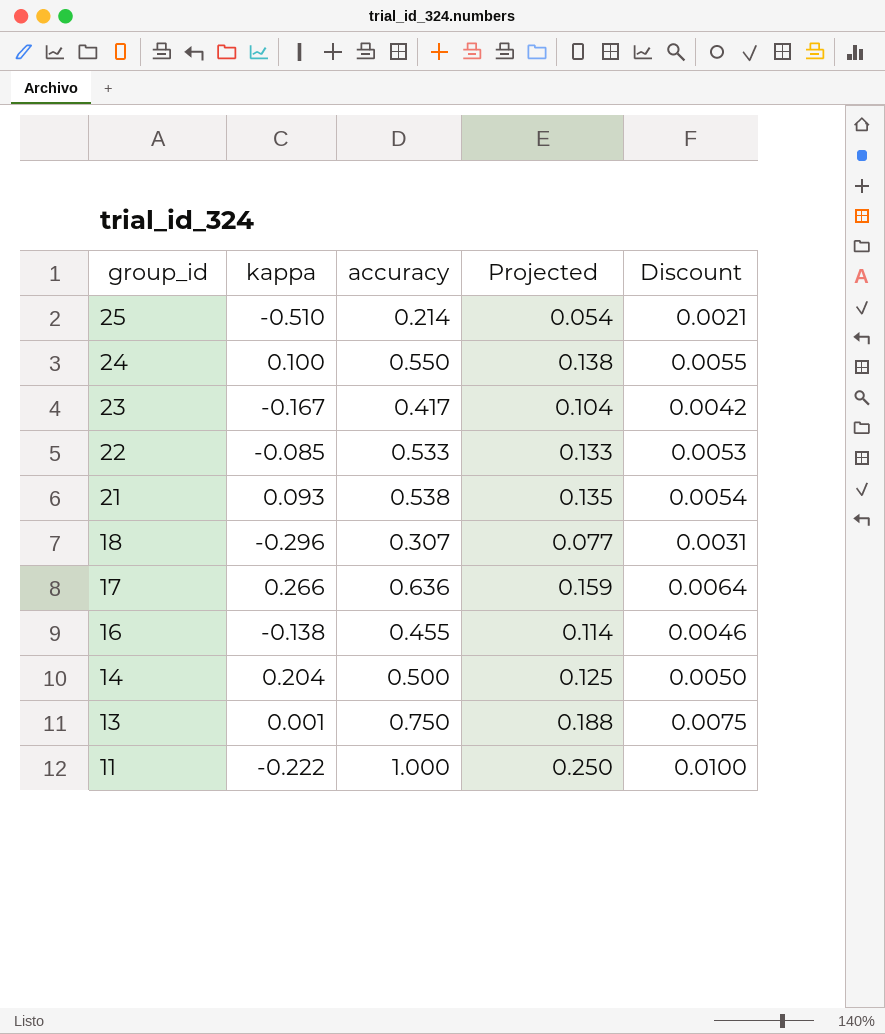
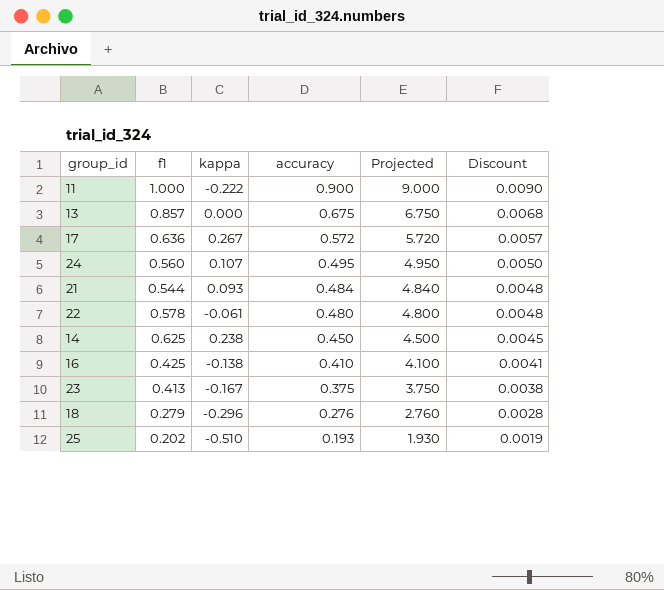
row order: group_id descending -> accuracy descending
column f1 | position: none -> 2
column Projected | formula: [accuracy] * 0.25 -> [accuracy] * 10
11 | accuracy: 1.000 -> 0.900
11 | Discount: 0.0100 -> 0.0090
13 | kappa: 0.001 -> 0.000
13 | accuracy: 0.750 -> 0.675
13 | Discount: 0.0075 -> 0.0068
17 | kappa: 0.266 -> 0.267
17 | accuracy: 0.636 -> 0.572
17 | Discount: 0.0064 -> 0.0057
24 | kappa: 0.100 -> 0.107
24 | accuracy: 0.550 -> 0.495
24 | Discount: 0.0055 -> 0.0050
21 | accuracy: 0.538 -> 0.484
21 | Discount: 0.0054 -> 0.0048
22 | kappa: -0.085 -> -0.061
22 | accuracy: 0.533 -> 0.480
22 | Discount: 0.0053 -> 0.0048
14 | kappa: 0.204 -> 0.238
14 | accuracy: 0.500 -> 0.450
14 | Discount: 0.0050 -> 0.0045
16 | accuracy: 0.455 -> 0.410
16 | Discount: 0.0046 -> 0.0041
23 | accuracy: 0.417 -> 0.375
23 | Discount: 0.0042 -> 0.0038
18 | accuracy: 0.307 -> 0.276
18 | Discount: 0.0031 -> 0.0028
25 | accuracy: 0.214 -> 0.193
25 | Discount: 0.0021 -> 0.0019

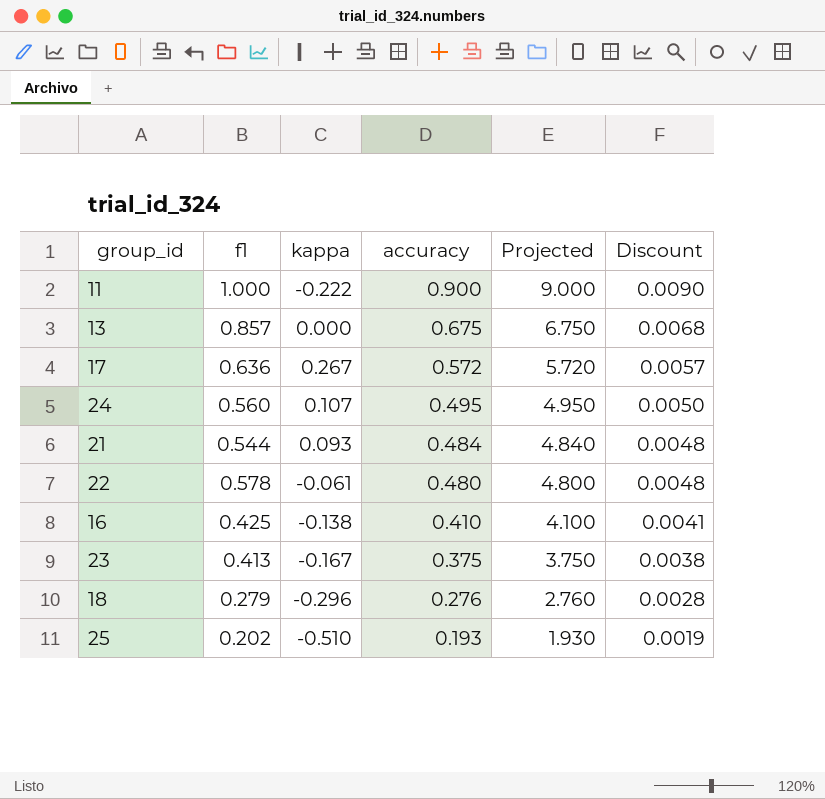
row 14: 0.625 | 0.238 | 0.450 | 4.500 | 0.0045 -> none

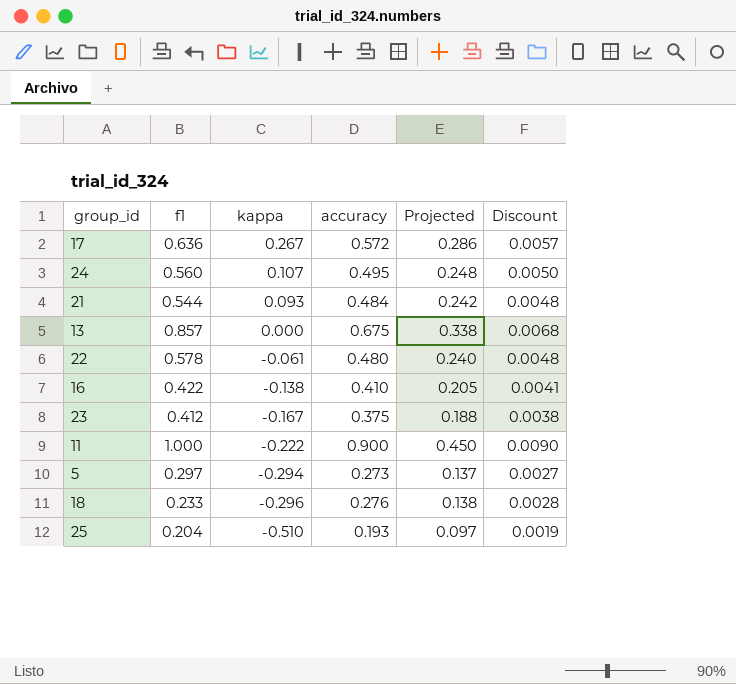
row order: accuracy descending -> kappa descending
column Projected | formula: [accuracy] * 10 -> [accuracy] * 0.5
16 | f1: 0.425 -> 0.422
23 | f1: 0.413 -> 0.412
row 5: none -> 0.297 | -0.294 | 0.273 | 0.137 | 0.0027
18 | f1: 0.279 -> 0.233
25 | f1: 0.202 -> 0.204

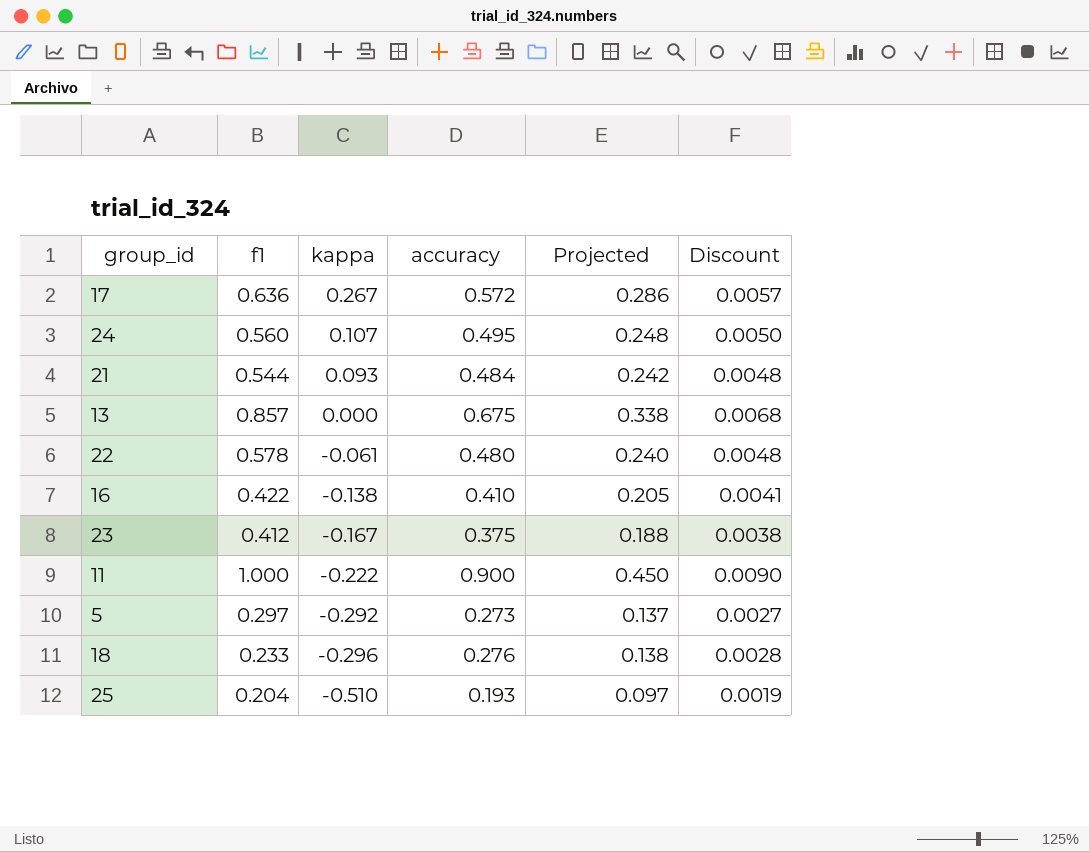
5 | kappa: -0.294 -> -0.292

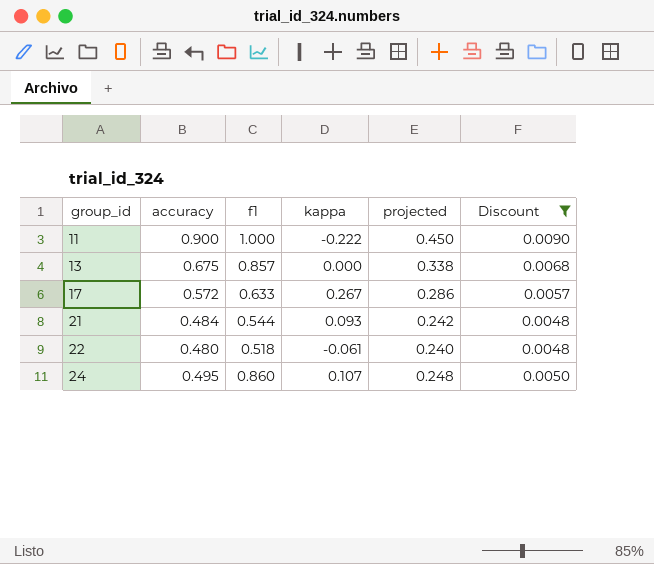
filter: none -> Discount >= 0.0048
row order: kappa descending -> group_id ascending
column accuracy | position: 4 -> 2
column name: Projected -> projected
17 | f1: 0.636 -> 0.633
22 | f1: 0.578 -> 0.518
24 | f1: 0.560 -> 0.860

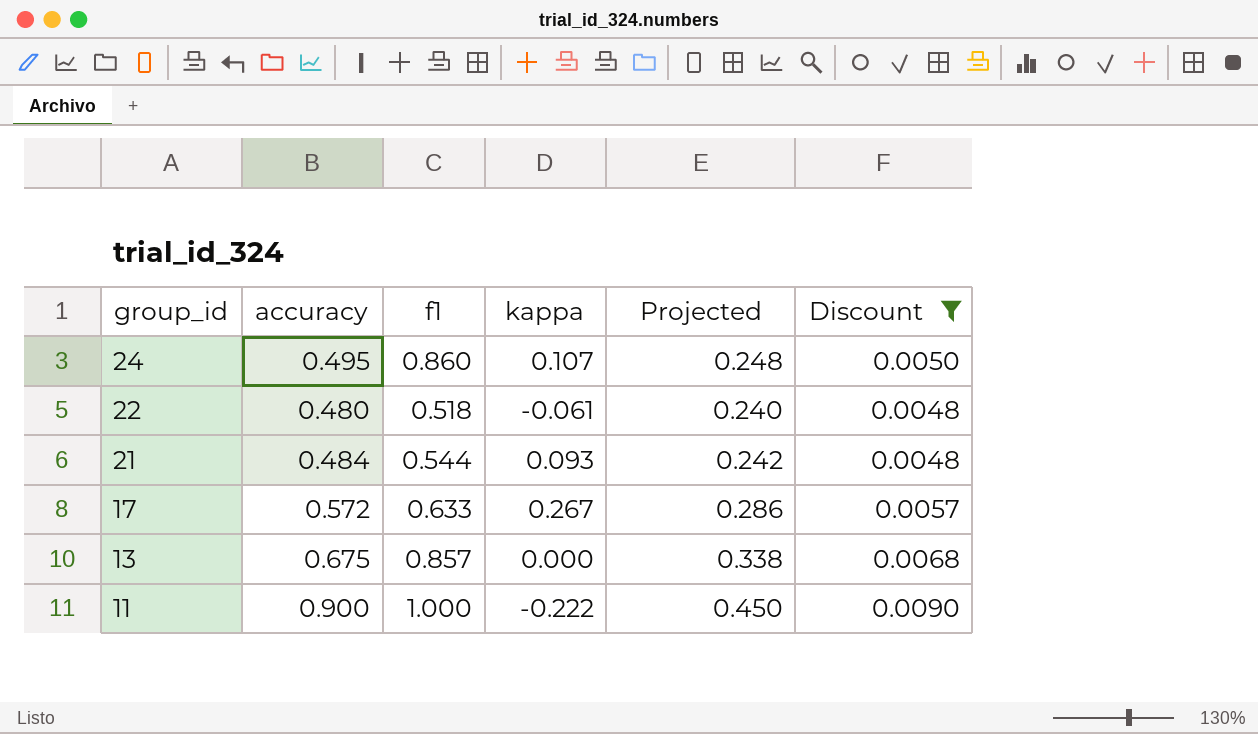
row order: group_id ascending -> group_id descending
column name: projected -> Projected

